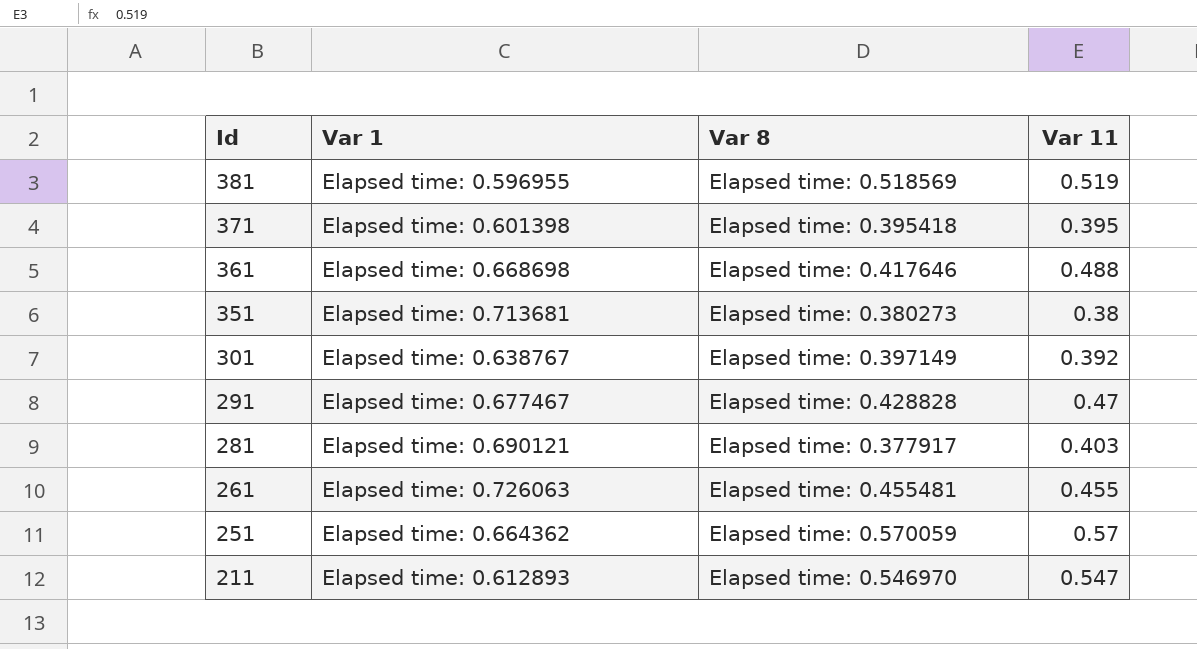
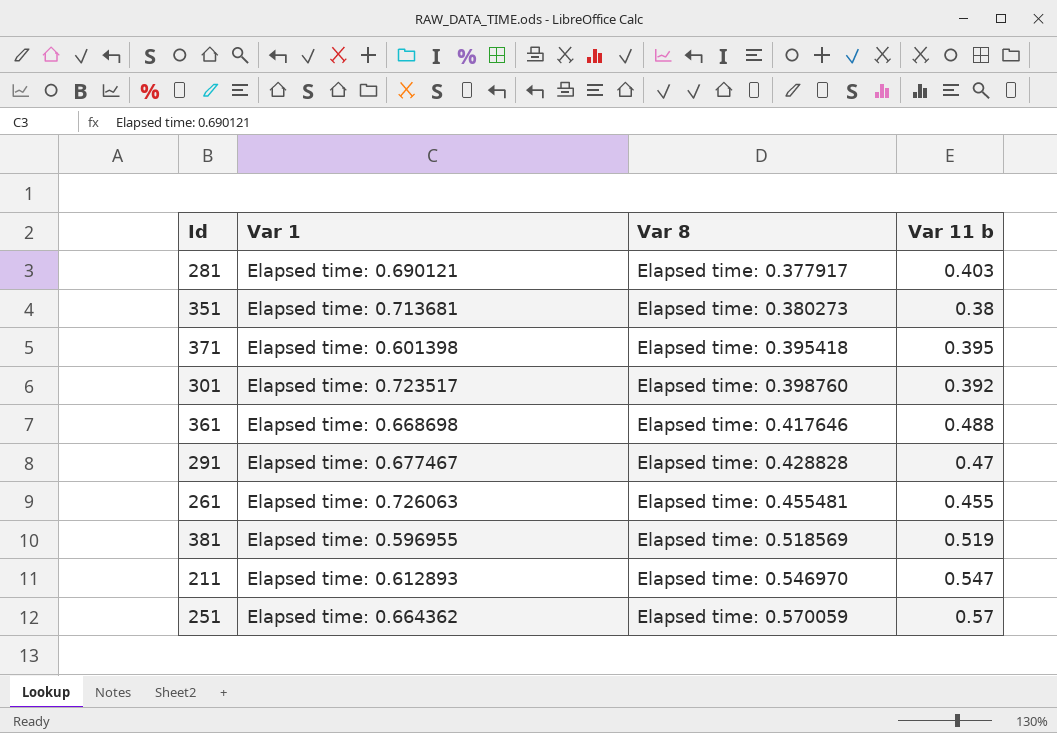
row order: Id descending -> Var 8 ascending
column name: Var 11 -> Var 11 b
301 | Var 1: Elapsed time: 0.638767 -> Elapsed time: 0.723517
301 | Var 8: Elapsed time: 0.397149 -> Elapsed time: 0.398760

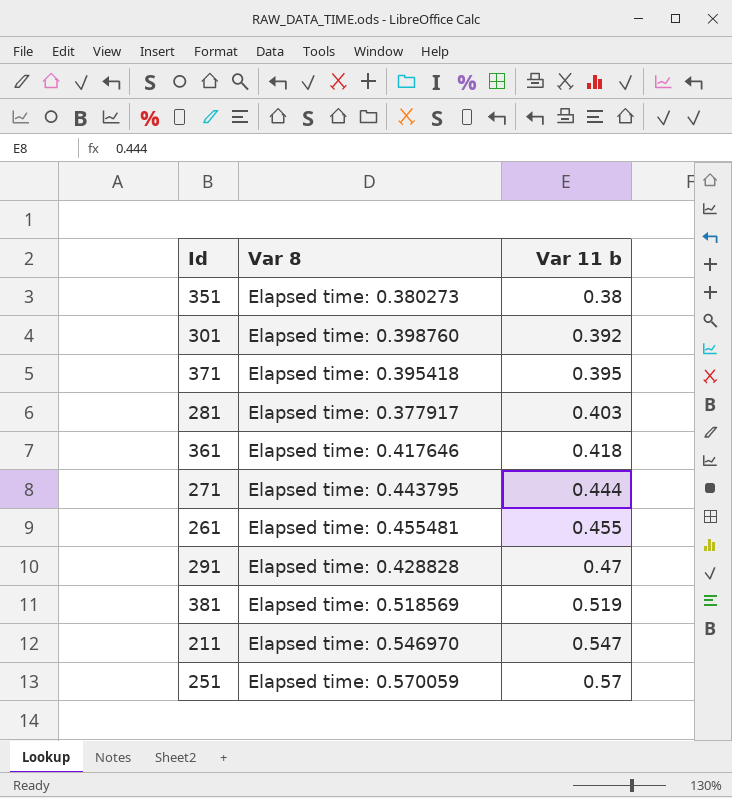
row order: Var 8 ascending -> Var 11 b ascending
column Var 1 | position: 2 -> none
361 | Var 11 b: 0.488 -> 0.418
row 271: none -> Elapsed time: 0.443795 | 0.444

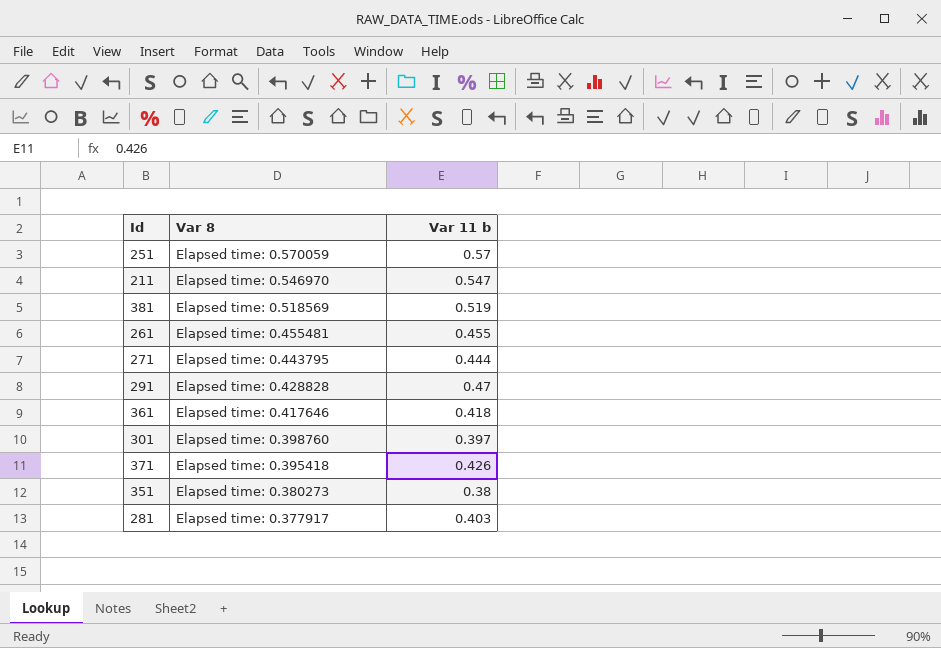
row order: Var 11 b ascending -> Var 8 descending
301 | Var 11 b: 0.392 -> 0.397
371 | Var 11 b: 0.395 -> 0.426

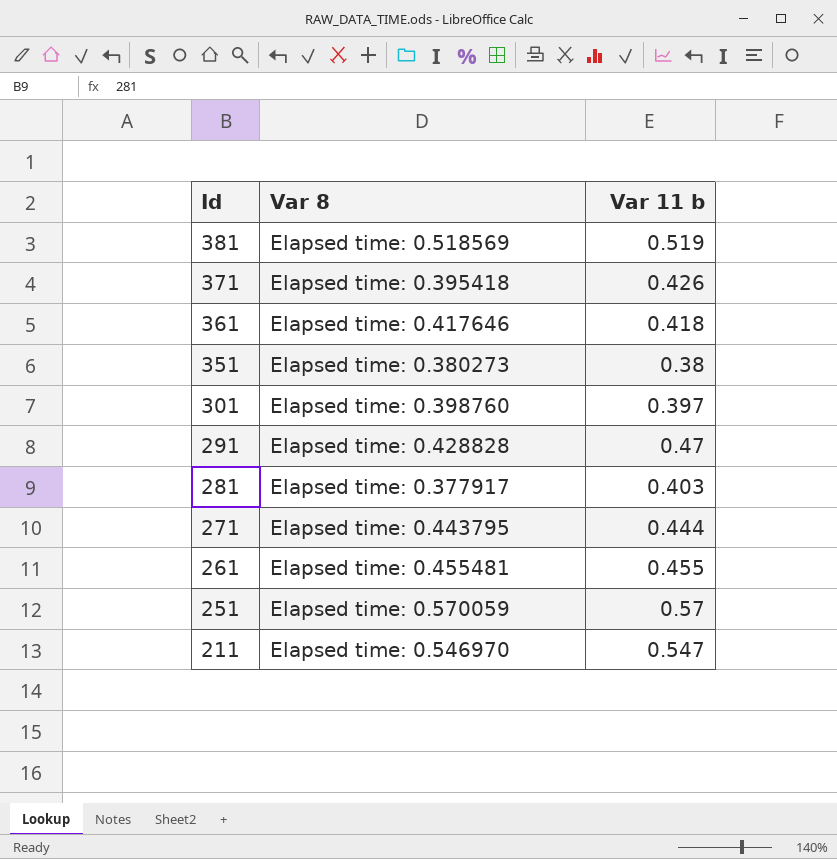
row order: Var 8 descending -> Id descending

